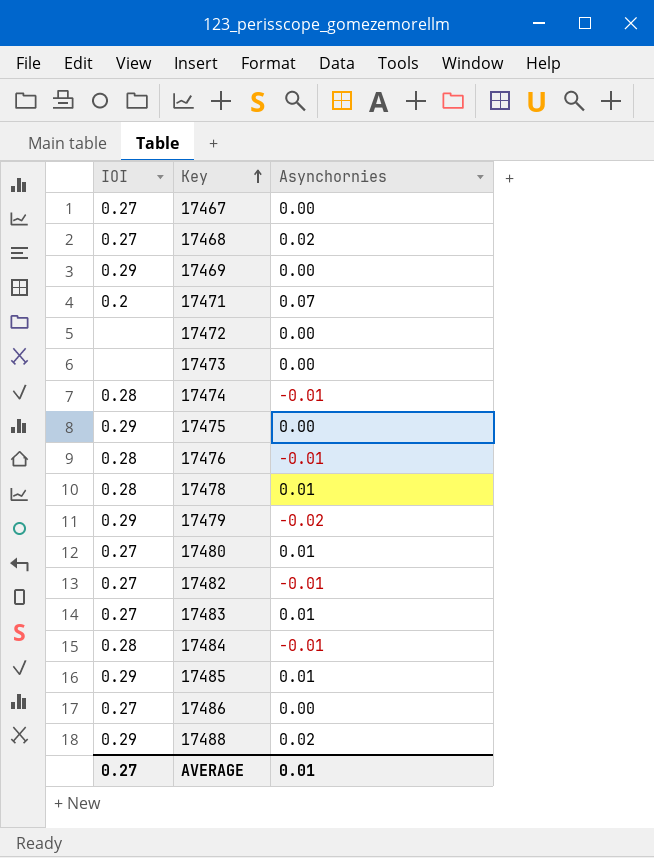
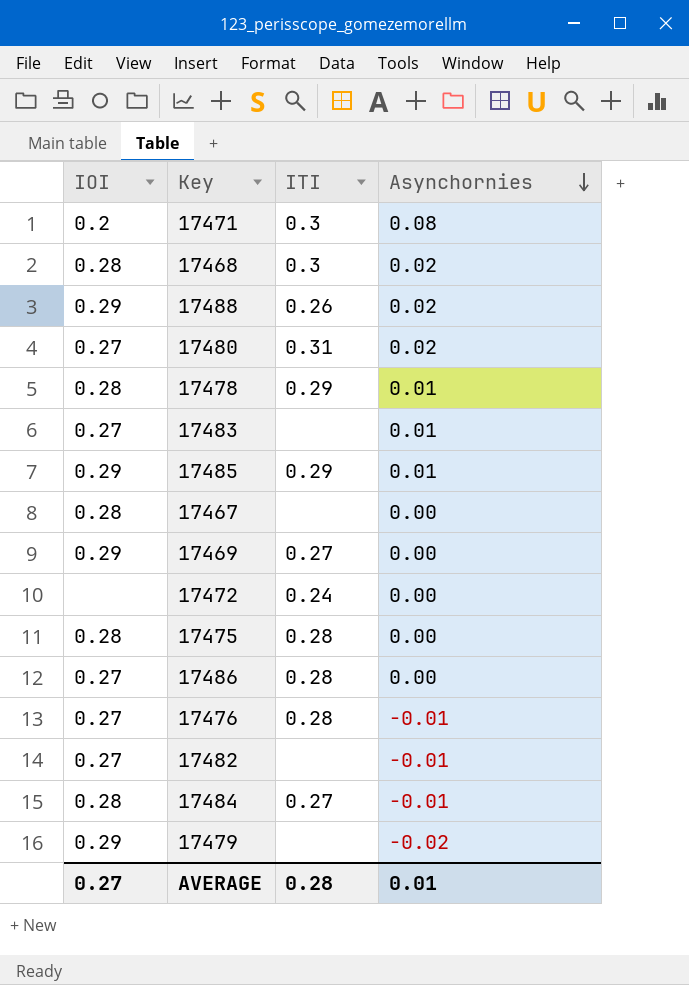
row order: Key ascending -> Asynchornies descending
column ITI | position: none -> 3
row 17473: none | 0.00 -> none
row 17474: 0.28 | -0.01 -> none
17471 | Asynchornies: 0.07 -> 0.08
17468 | IOI: 0.27 -> 0.28
17480 | Asynchornies: 0.01 -> 0.02
17467 | IOI: 0.27 -> 0.28
17475 | IOI: 0.29 -> 0.28
17476 | IOI: 0.28 -> 0.27

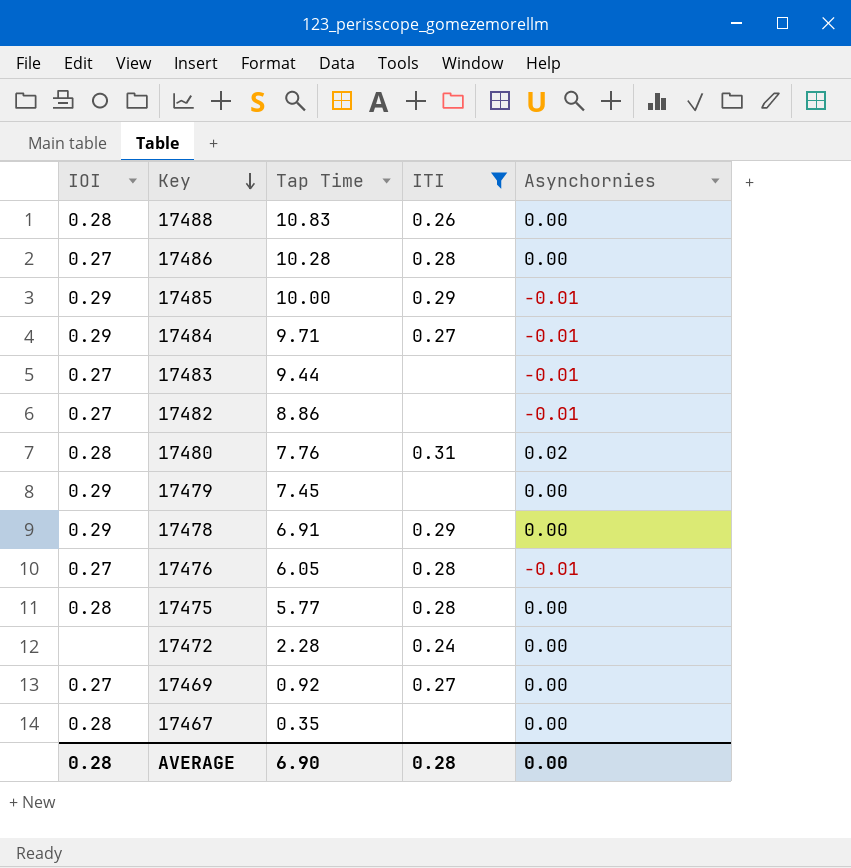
filter: none -> ITI != 0.3
row order: Asynchornies descending -> Key descending
column Tap Time | position: none -> 3
17488 | IOI: 0.29 -> 0.28
17488 | Asynchornies: 0.02 -> 0.00
17485 | Asynchornies: 0.01 -> -0.01
17484 | IOI: 0.28 -> 0.29
17483 | Asynchornies: 0.01 -> -0.01
17480 | IOI: 0.27 -> 0.28
17479 | Asynchornies: -0.02 -> 0.00
17478 | IOI: 0.28 -> 0.29
17478 | Asynchornies: 0.01 -> 0.00
17469 | IOI: 0.29 -> 0.27
AVERAGE | IOI: 0.27 -> 0.28
AVERAGE | Asynchornies: 0.01 -> 0.00

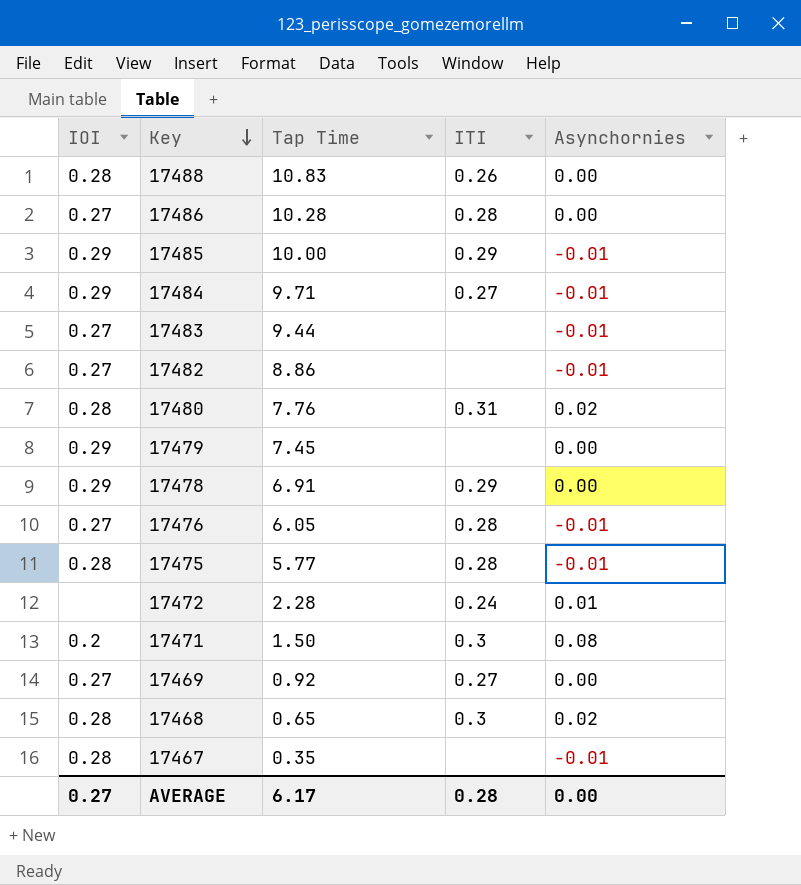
filter: ITI != 0.3 -> none
17475 | Asynchornies: 0.00 -> -0.01
17472 | Asynchornies: 0.00 -> 0.01
17467 | Asynchornies: 0.00 -> -0.01
AVERAGE | IOI: 0.28 -> 0.27
AVERAGE | Tap Time: 6.90 -> 6.17

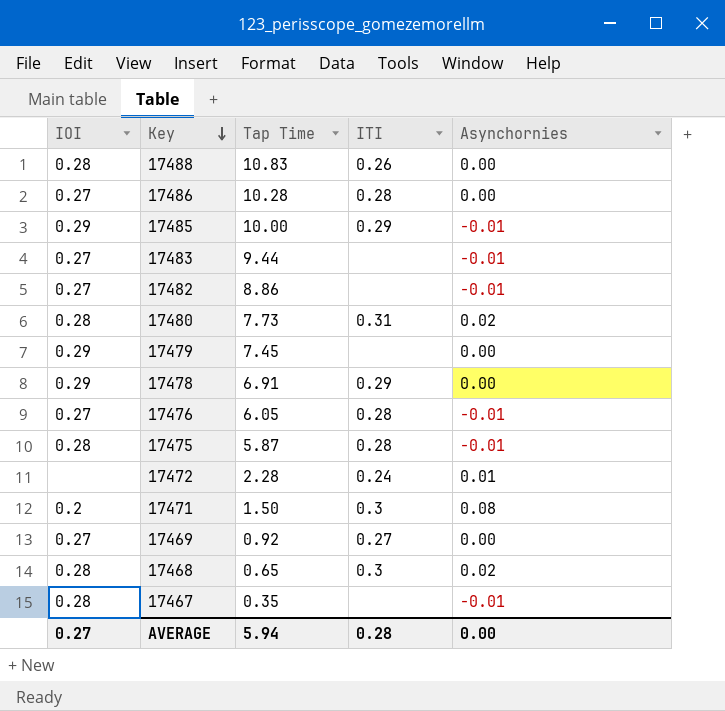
row 17484: 0.29 | 9.71 | 0.27 | -0.01 -> none
17480 | Tap Time: 7.76 -> 7.73
17475 | Tap Time: 5.77 -> 5.87
AVERAGE | Tap Time: 6.17 -> 5.94

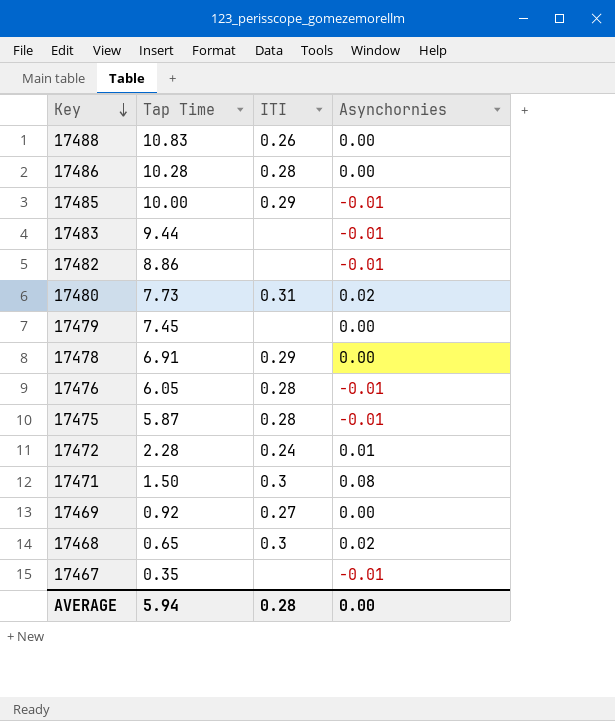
column IOI | position: 1 -> none

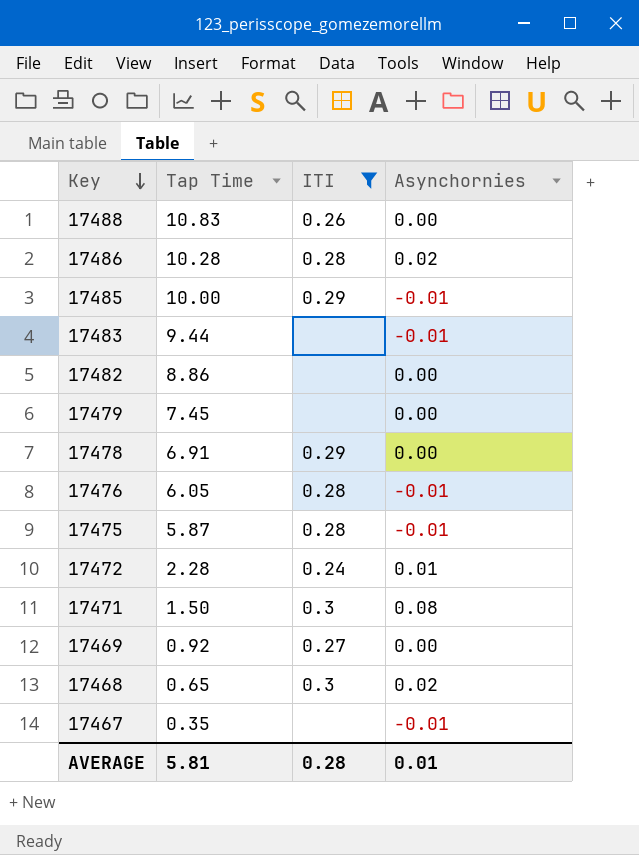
filter: none -> ITI != 0.31
17486 | Asynchornies: 0.00 -> 0.02
17482 | Asynchornies: -0.01 -> 0.00
AVERAGE | Tap Time: 5.94 -> 5.81
AVERAGE | Asynchornies: 0.00 -> 0.01

